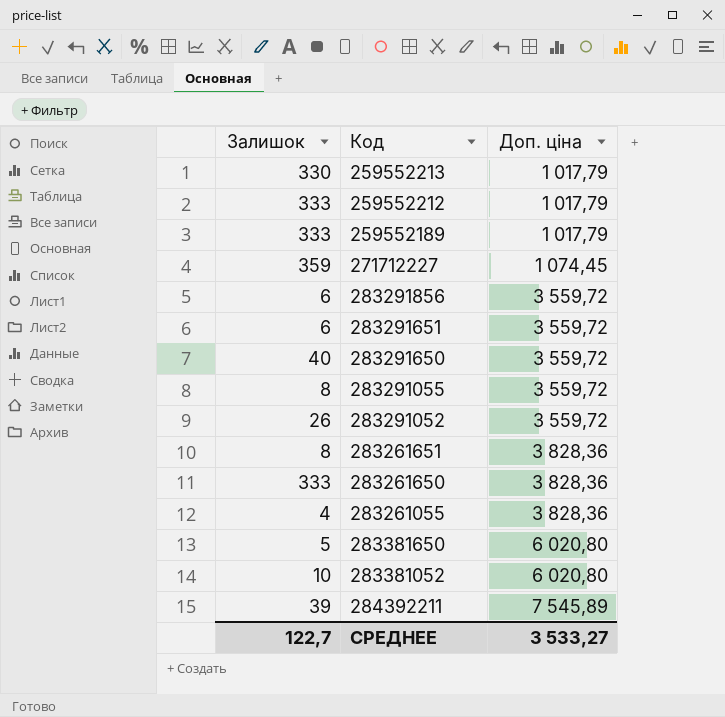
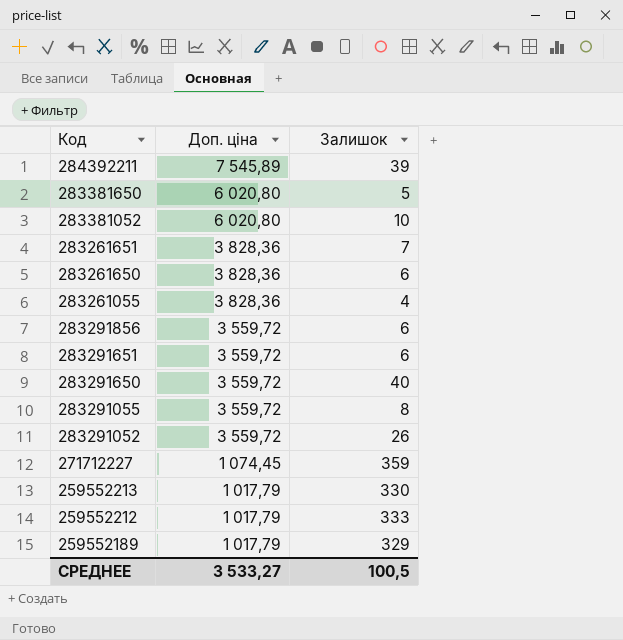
row order: Доп. ціна ascending -> Доп. ціна descending
column Залишок | position: 1 -> 3
283261651 | Залишок: 8 -> 7
283261650 | Залишок: 333 -> 6
259552189 | Залишок: 333 -> 329
СРЕДНЕЕ | Залишок: 122,7 -> 100,5

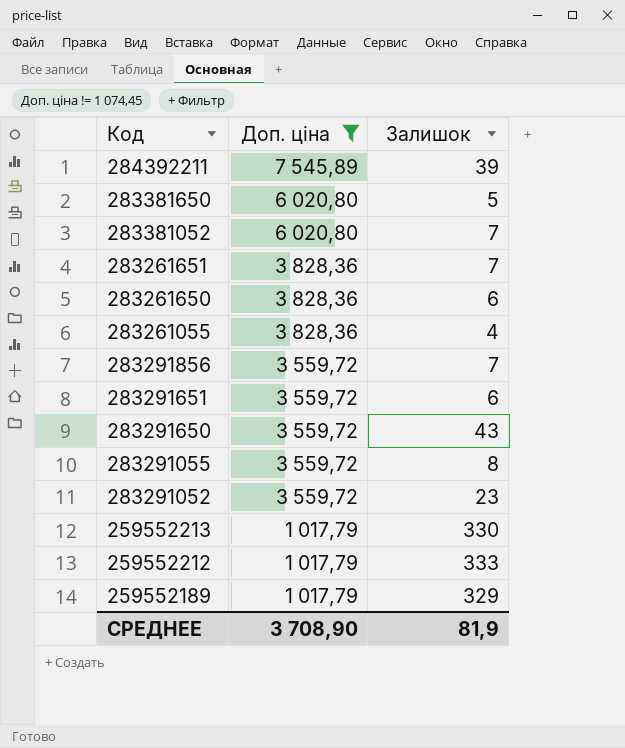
filter: none -> Доп. ціна != 1 074,45
283381052 | Залишок: 10 -> 7
283291856 | Залишок: 6 -> 7
283291650 | Залишок: 40 -> 43
283291052 | Залишок: 26 -> 23
СРЕДНЕЕ | Доп. ціна: 3 533,27 -> 3 708,90
СРЕДНЕЕ | Залишок: 100,5 -> 81,9

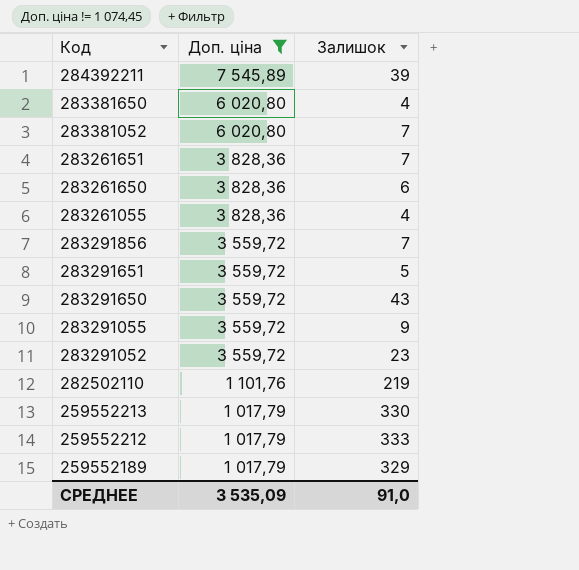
283381650 | Залишок: 5 -> 4
283291651 | Залишок: 6 -> 5
283291055 | Залишок: 8 -> 9
row 282502110: none -> 1 101,76 | 219
СРЕДНЕЕ | Доп. ціна: 3 708,90 -> 3 535,09
СРЕДНЕЕ | Залишок: 81,9 -> 91,0

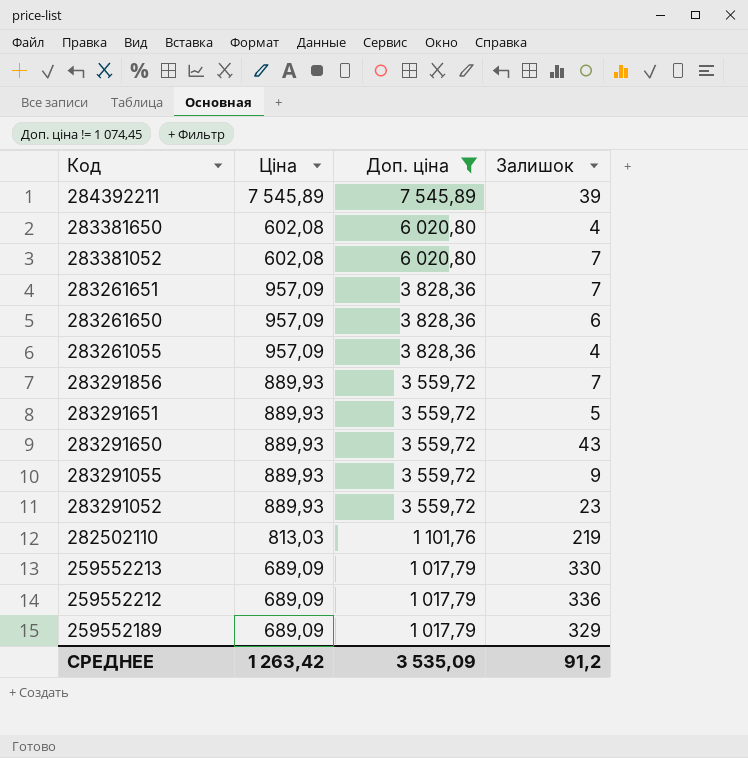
column Ціна | position: none -> 2
259552212 | Залишок: 333 -> 336
СРЕДНЕЕ | Залишок: 91,0 -> 91,2

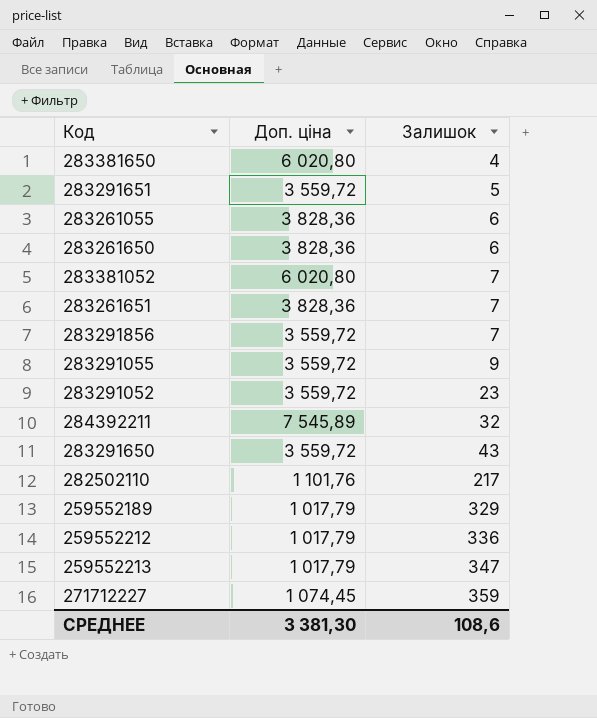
filter: Доп. ціна != 1 074,45 -> none
row order: Доп. ціна descending -> Залишок ascending
column Ціна | position: 2 -> none
283261055 | Залишок: 4 -> 6
284392211 | Залишок: 39 -> 32
282502110 | Залишок: 219 -> 217
259552213 | Залишок: 330 -> 347
СРЕДНЕЕ | Доп. ціна: 3 535,09 -> 3 381,30
СРЕДНЕЕ | Залишок: 91,2 -> 108,6

